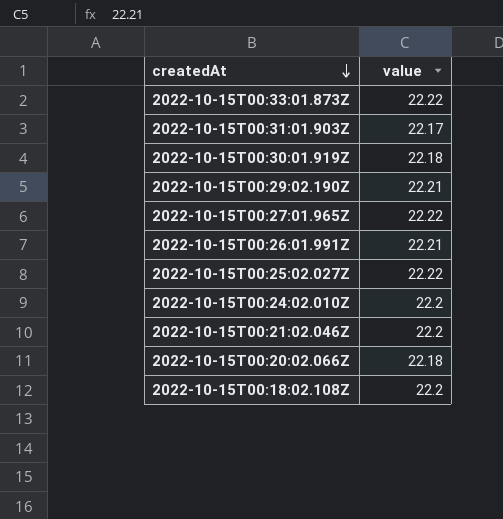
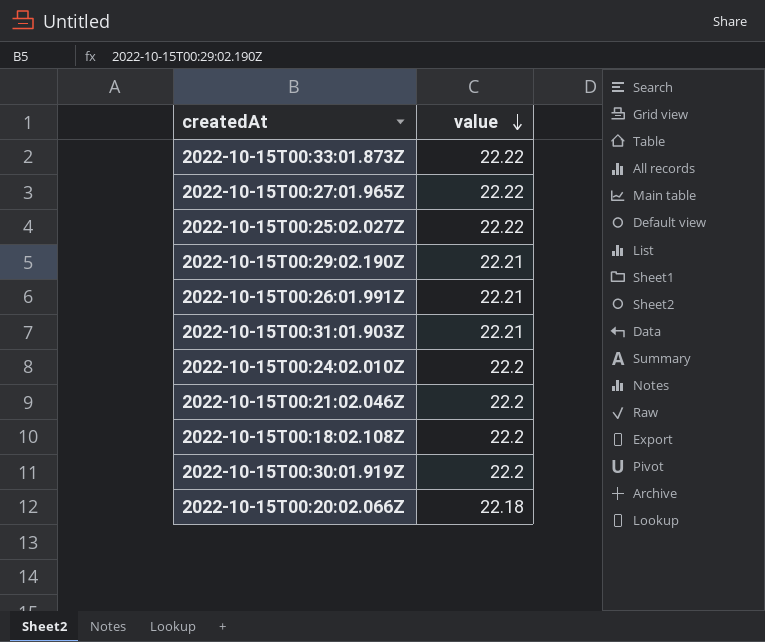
row order: createdAt descending -> value descending
2022-10-15T00:31:01.903Z | value: 22.17 -> 22.21
2022-10-15T00:30:01.919Z | value: 22.18 -> 22.2

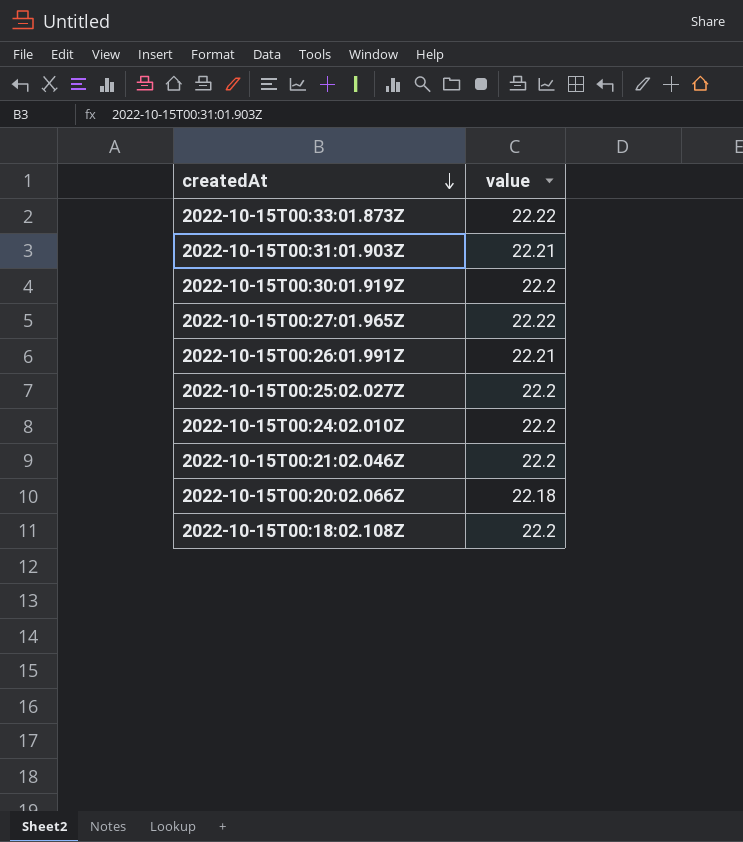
row order: value descending -> createdAt descending
row 2022-10-15T00:29:02.190Z: 22.21 -> none
2022-10-15T00:25:02.027Z | value: 22.22 -> 22.2

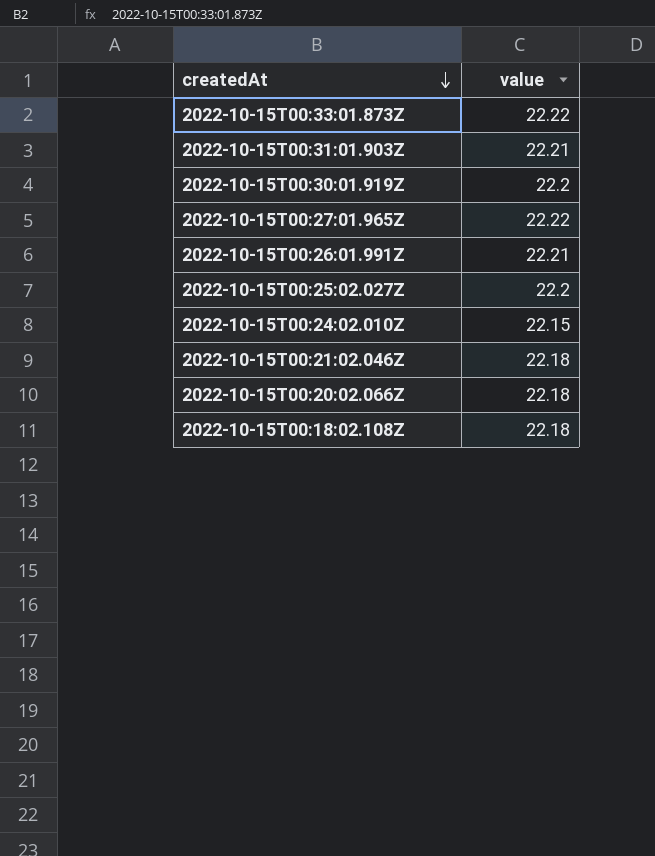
2022-10-15T00:24:02.010Z | value: 22.2 -> 22.15
2022-10-15T00:21:02.046Z | value: 22.2 -> 22.18
2022-10-15T00:18:02.108Z | value: 22.2 -> 22.18

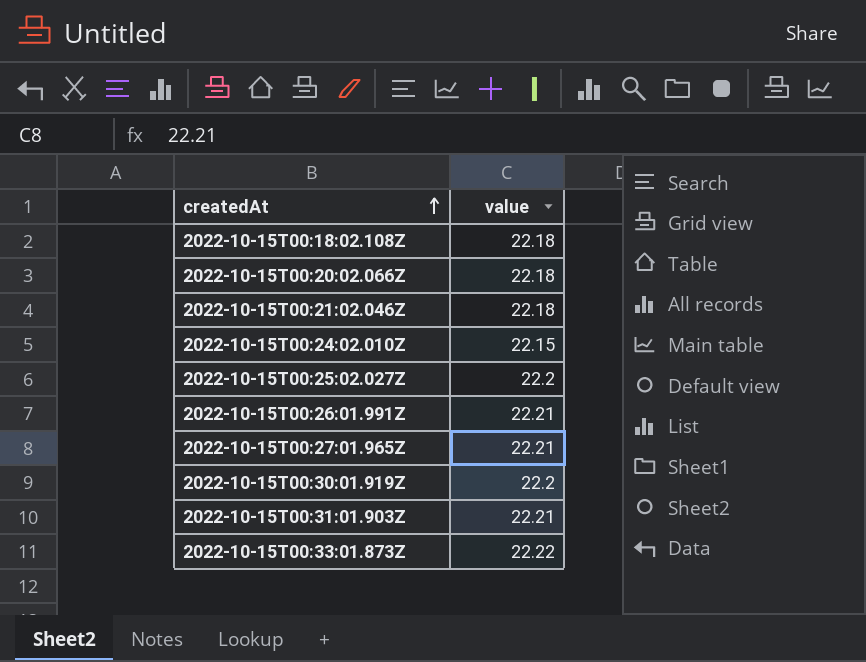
row order: createdAt descending -> createdAt ascending
2022-10-15T00:27:01.965Z | value: 22.22 -> 22.21

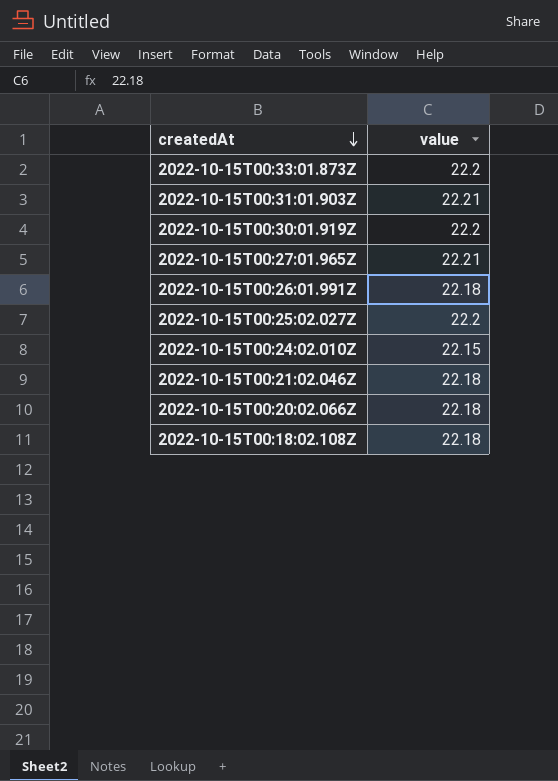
row order: createdAt ascending -> createdAt descending
2022-10-15T00:33:01.873Z | value: 22.22 -> 22.2
2022-10-15T00:26:01.991Z | value: 22.21 -> 22.18

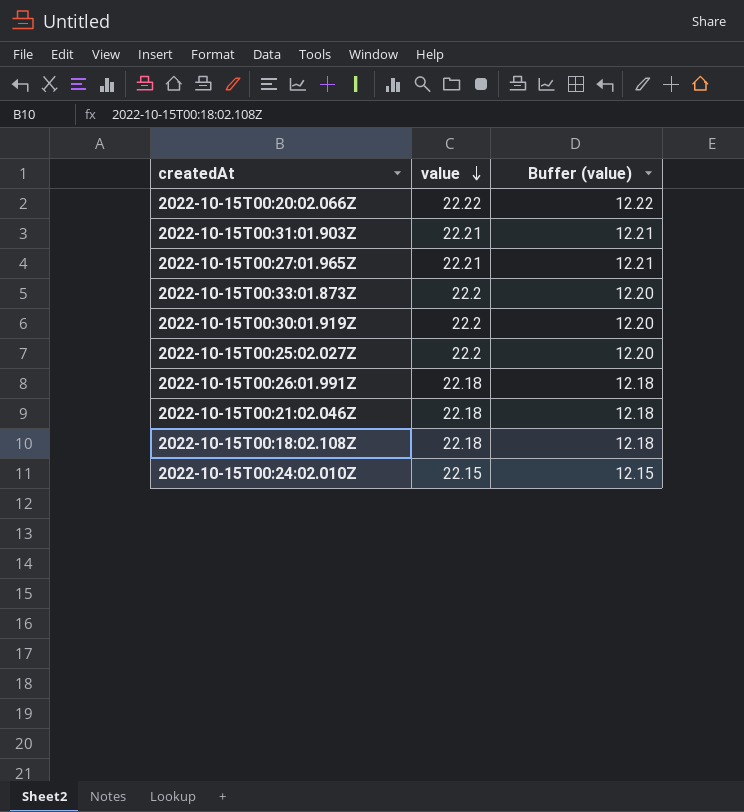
row order: createdAt descending -> value descending
column Buffer (value) | formula: none -> [value] - 10
2022-10-15T00:20:02.066Z | value: 22.18 -> 22.22

